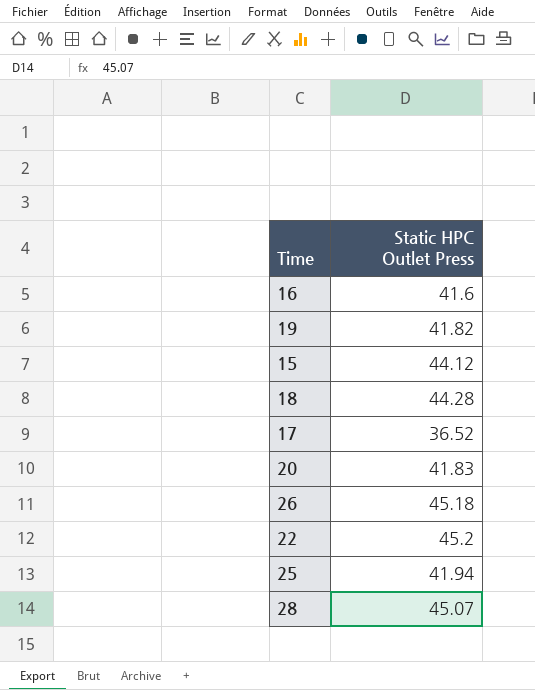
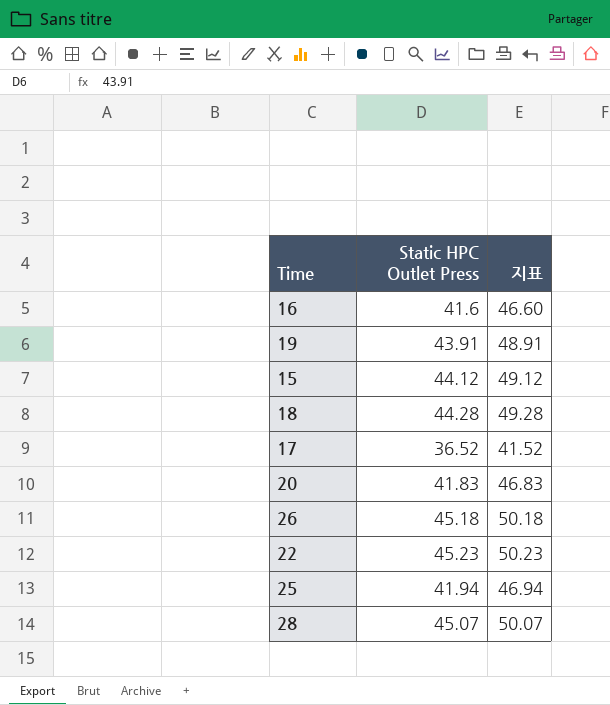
column 지표 | formula: none -> [Static HPC Outlet Press] + 5
19 | Static HPC Outlet Press: 41.82 -> 43.91
22 | Static HPC Outlet Press: 45.2 -> 45.23

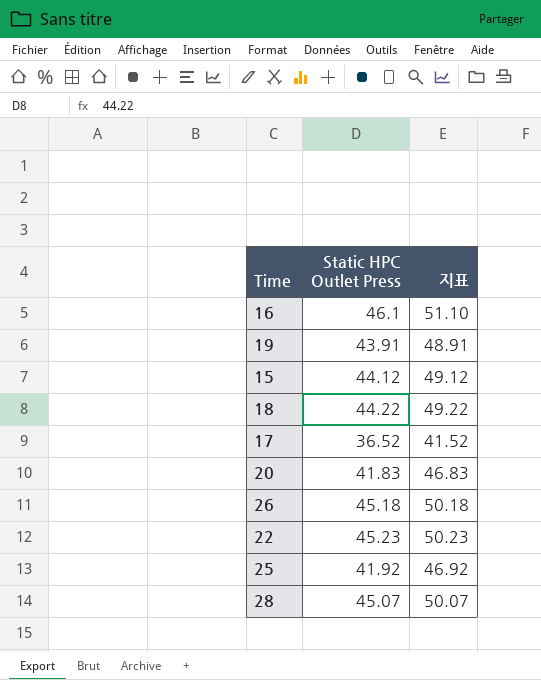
16 | Static HPC Outlet Press: 41.6 -> 46.1
16 | 지표: 46.60 -> 51.10
18 | Static HPC Outlet Press: 44.28 -> 44.22
18 | 지표: 49.28 -> 49.22
25 | Static HPC Outlet Press: 41.94 -> 41.92
25 | 지표: 46.94 -> 46.92

